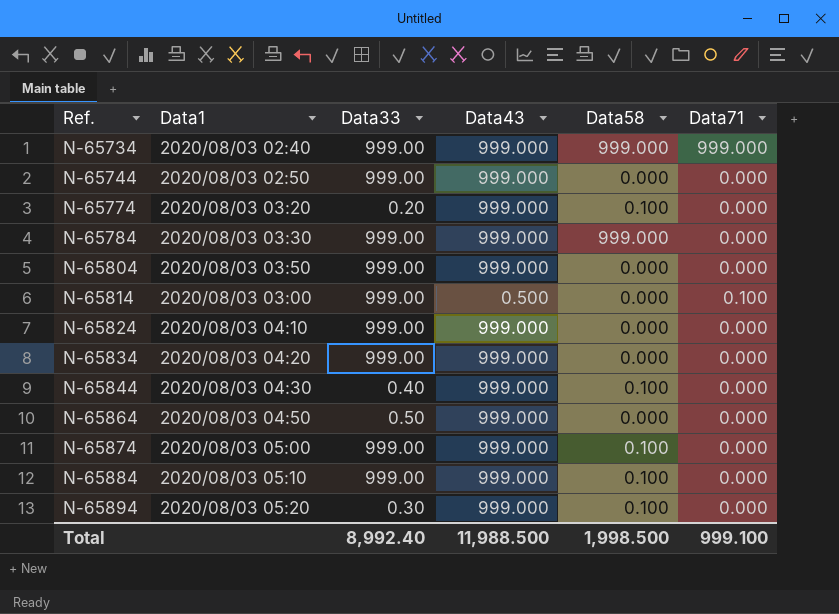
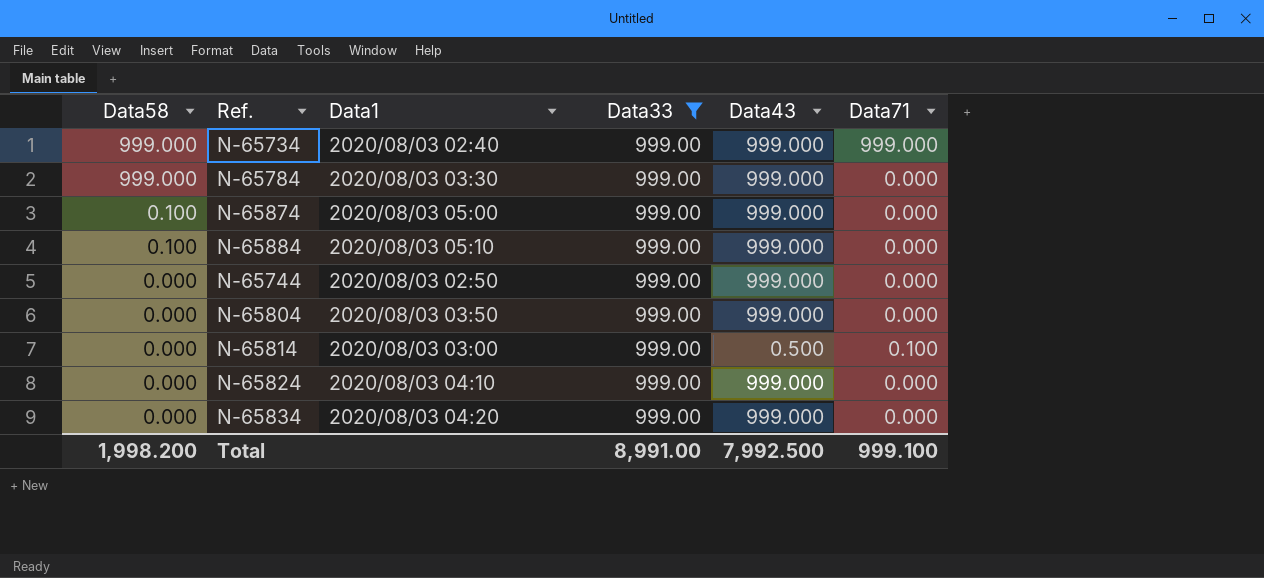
filter: none -> Data33 = 999.00
row order: Ref. ascending -> Data58 descending
column Data58 | position: 5 -> 1
Total | Data58: 1,998.500 -> 1,998.200
Total | Data33: 8,992.40 -> 8,991.00
Total | Data43: 11,988.500 -> 7,992.500

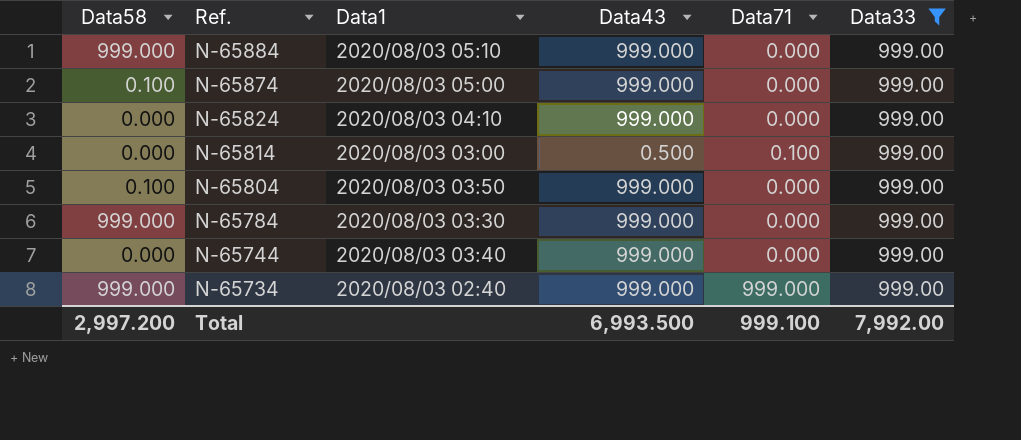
row order: Data58 descending -> Ref. descending
column Data33 | position: 4 -> 6
row N-65834: 0.000 | 2020/08/03 04:20 | 999.00 | 999.000 | 0.000 -> none
N-65884 | Data58: 0.100 -> 999.000
N-65804 | Data58: 0.000 -> 0.100
N-65744 | Data1: 2020/08/03 02:50 -> 2020/08/03 03:40
Total | Data58: 1,998.200 -> 2,997.200
Total | Data43: 7,992.500 -> 6,993.500
Total | Data33: 8,991.00 -> 7,992.00

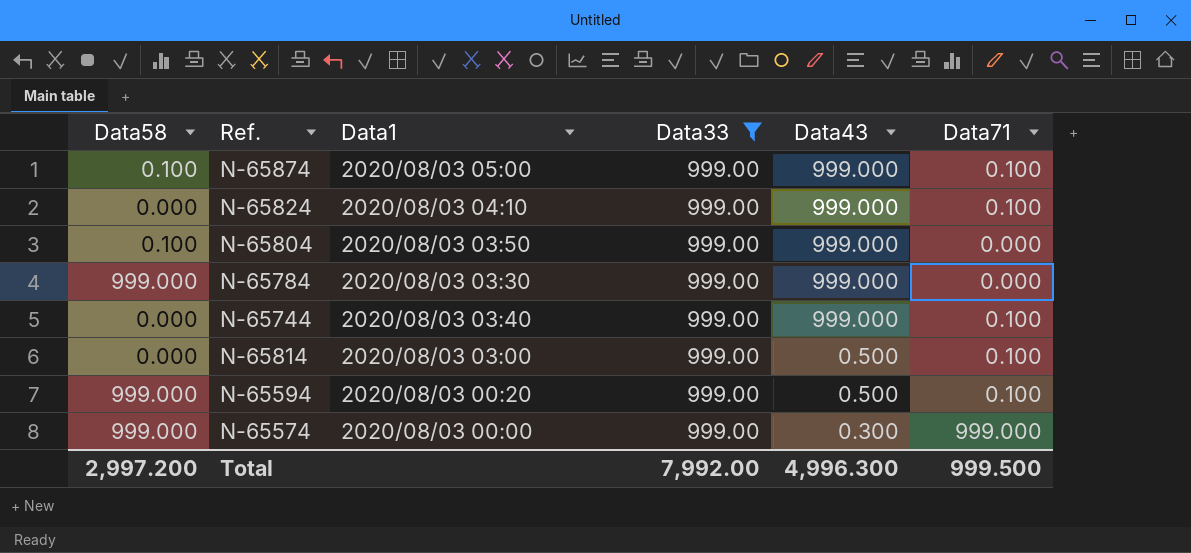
row order: Ref. descending -> Data43 descending
column Data33 | position: 6 -> 4
row N-65884: 999.000 | 2020/08/03 05:10 | 999.000 | 0.000 | 999.00 -> none
row N-65734: 999.000 | 2020/08/03 02:40 | 999.000 | 999.000 | 999.00 -> none
N-65874 | Data71: 0.000 -> 0.100
N-65824 | Data71: 0.000 -> 0.100
N-65744 | Data71: 0.000 -> 0.100
row N-65594: none -> 999.000 | 2020/08/03 00:20 | 999.00 | 0.500 | 0.100
row N-65574: none -> 999.000 | 2020/08/03 00:00 | 999.00 | 0.300 | 999.000
Total | Data43: 6,993.500 -> 4,996.300
Total | Data71: 999.100 -> 999.500

